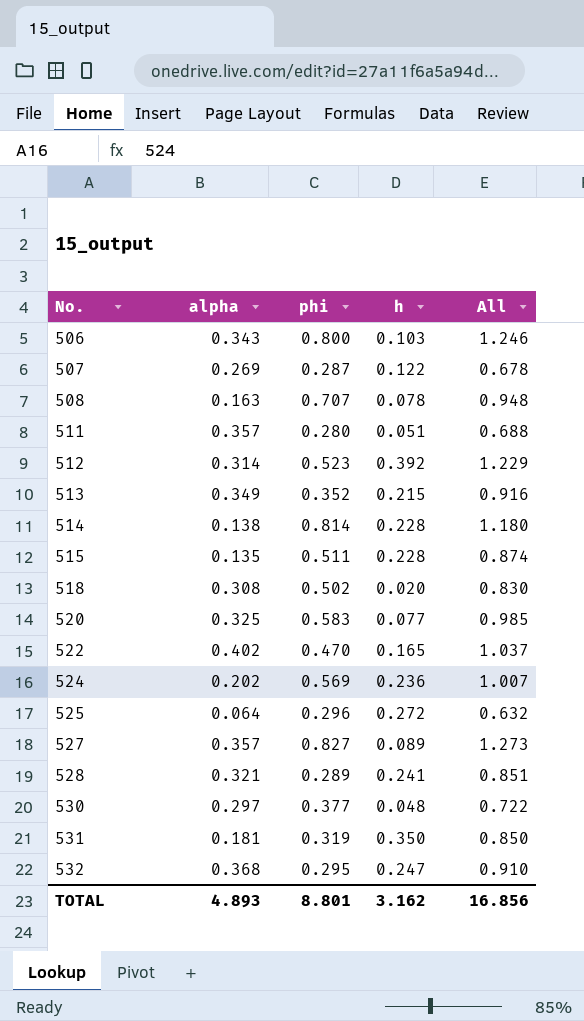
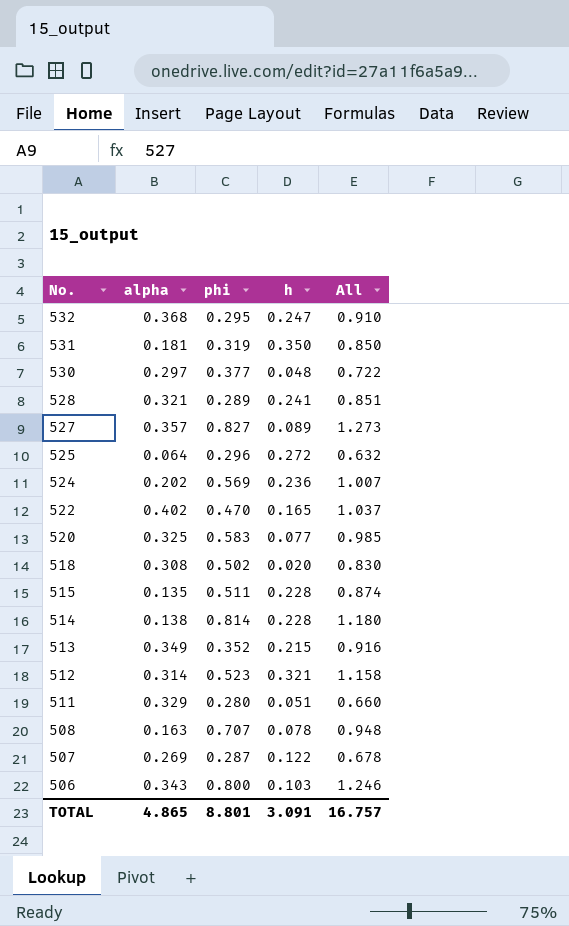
row order: No. ascending -> No. descending
512 | h: 0.392 -> 0.321
512 | All: 1.229 -> 1.158
511 | alpha: 0.357 -> 0.329
511 | All: 0.688 -> 0.660
TOTAL | alpha: 4.893 -> 4.865
TOTAL | h: 3.162 -> 3.091
TOTAL | All: 16.856 -> 16.757

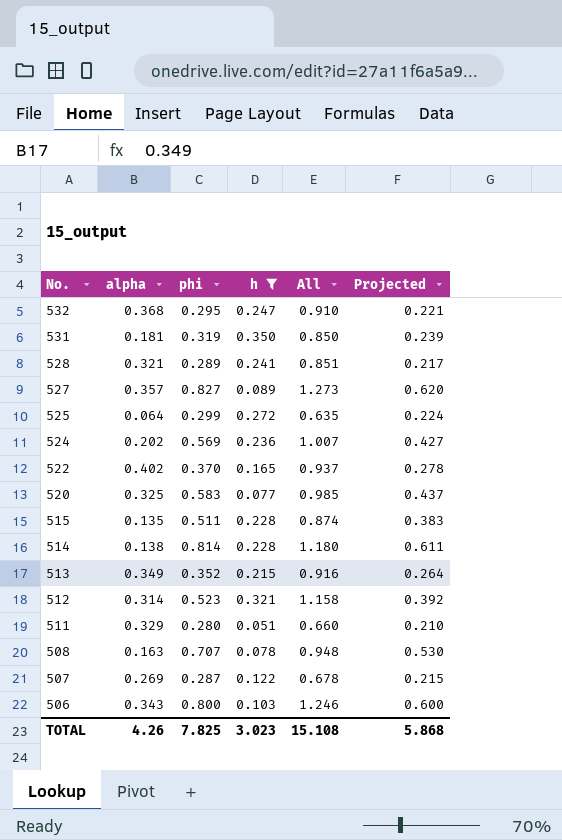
filter: none -> h >= 0.051
column Projected | formula: none -> [phi] * 0.75
525 | phi: 0.296 -> 0.299
525 | All: 0.632 -> 0.635
522 | phi: 0.470 -> 0.370
522 | All: 1.037 -> 0.937
TOTAL | alpha: 4.865 -> 4.26
TOTAL | phi: 8.801 -> 7.825
TOTAL | h: 3.091 -> 3.023
TOTAL | All: 16.757 -> 15.108

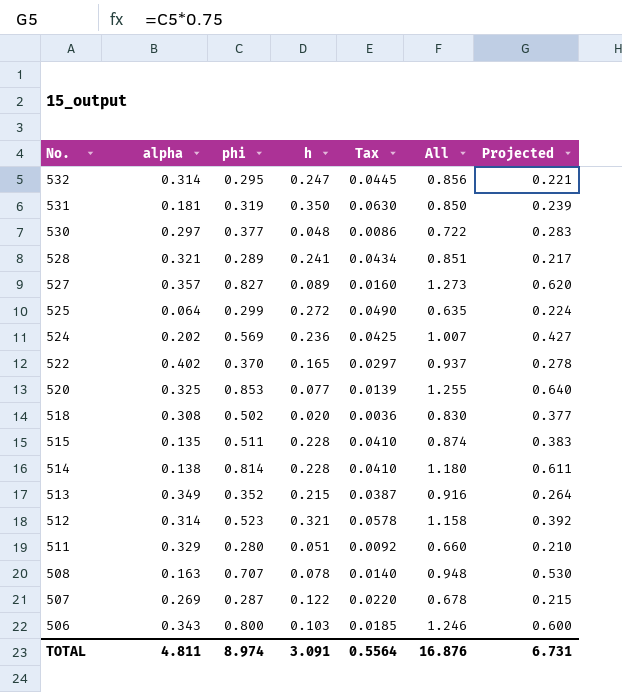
filter: h >= 0.051 -> none
column Tax | formula: none -> [h] * 0.18
532 | alpha: 0.368 -> 0.314
532 | All: 0.910 -> 0.856
520 | phi: 0.583 -> 0.853
520 | All: 0.985 -> 1.255
520 | Projected: 0.437 -> 0.640
TOTAL | alpha: 4.26 -> 4.811
TOTAL | phi: 7.825 -> 8.974
TOTAL | h: 3.023 -> 3.091
TOTAL | All: 15.108 -> 16.876
TOTAL | Projected: 5.868 -> 6.731

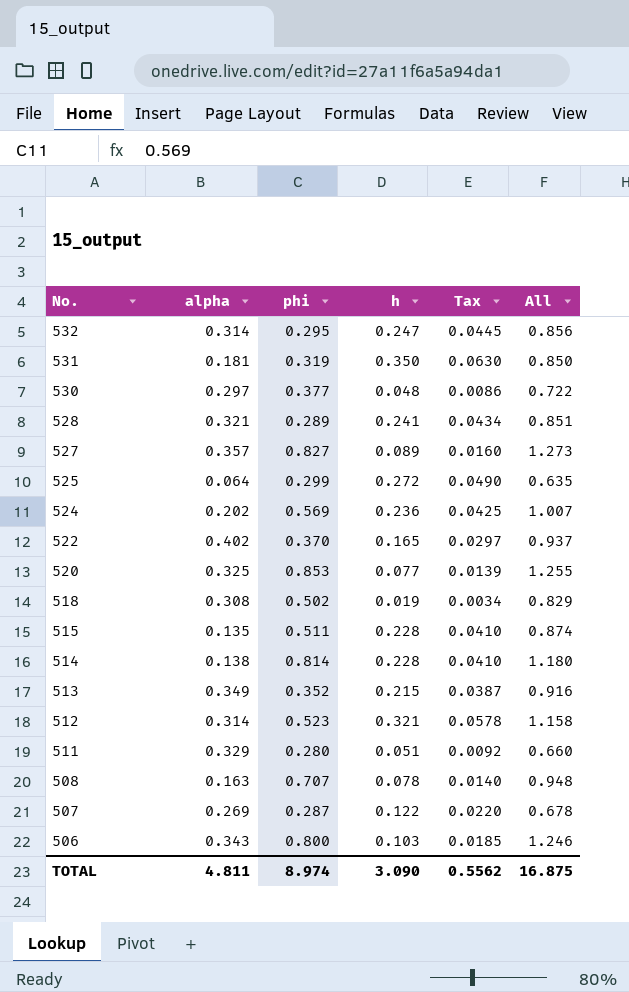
column Projected | formula: [phi] * 0.75 -> none
518 | h: 0.020 -> 0.019
518 | Tax: 0.0036 -> 0.0034
518 | All: 0.830 -> 0.829
TOTAL | h: 3.091 -> 3.090
TOTAL | Tax: 0.5564 -> 0.5562
TOTAL | All: 16.876 -> 16.875

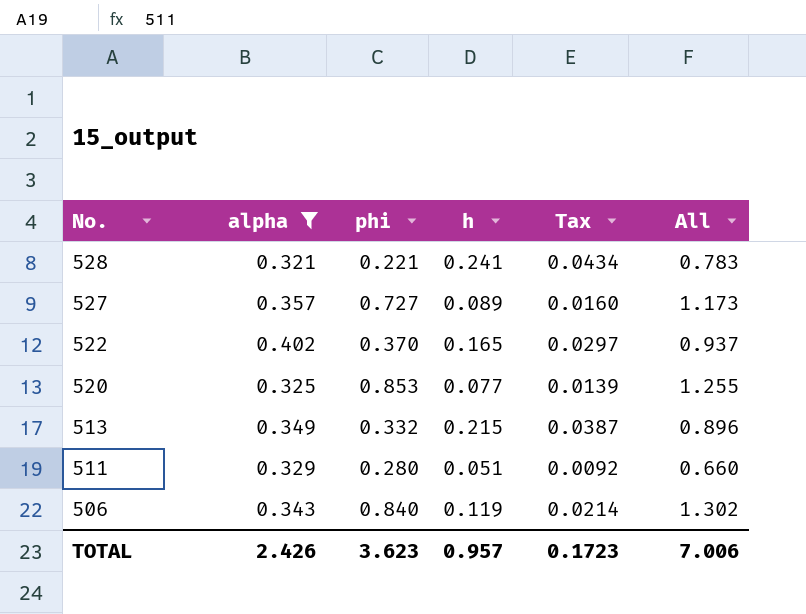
filter: none -> alpha >= 0.321
528 | phi: 0.289 -> 0.221
528 | All: 0.851 -> 0.783
527 | phi: 0.827 -> 0.727
527 | All: 1.273 -> 1.173
513 | phi: 0.352 -> 0.332
513 | All: 0.916 -> 0.896
506 | phi: 0.800 -> 0.840
506 | h: 0.103 -> 0.119
506 | Tax: 0.0185 -> 0.0214
506 | All: 1.246 -> 1.302
TOTAL | alpha: 4.811 -> 2.426
TOTAL | phi: 8.974 -> 3.623
TOTAL | h: 3.090 -> 0.957
TOTAL | Tax: 0.5562 -> 0.1723
TOTAL | All: 16.875 -> 7.006

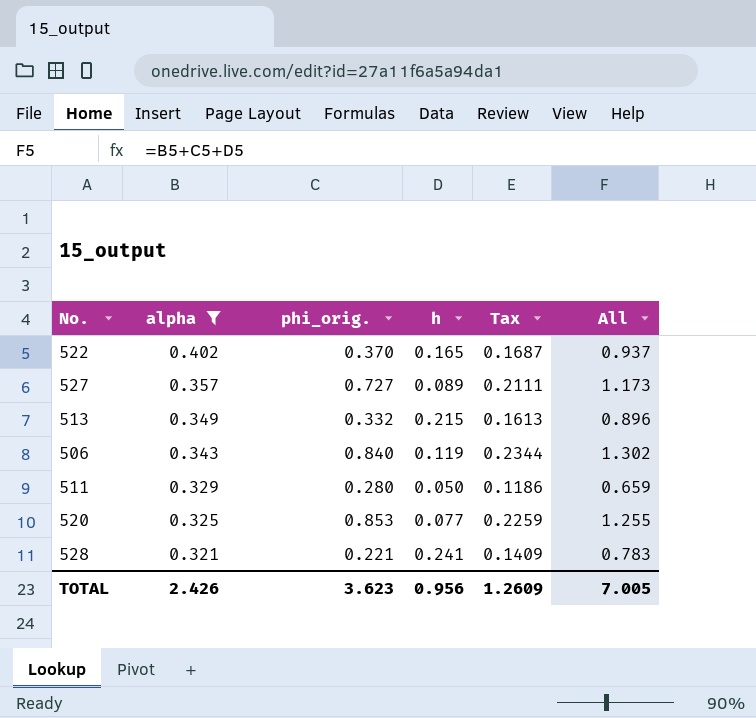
row order: No. descending -> alpha descending
column name: phi -> phi_orig.
column Tax | formula: [h] * 0.18 -> [All] * 0.18
511 | h: 0.051 -> 0.050
511 | All: 0.660 -> 0.659
TOTAL | h: 0.957 -> 0.956
TOTAL | Tax: 0.1723 -> 1.2609
TOTAL | All: 7.006 -> 7.005

